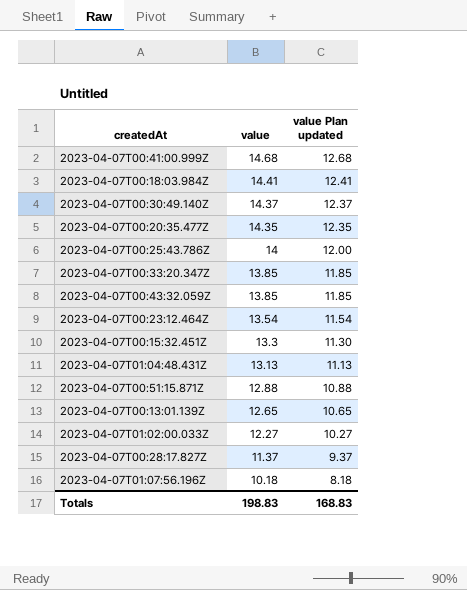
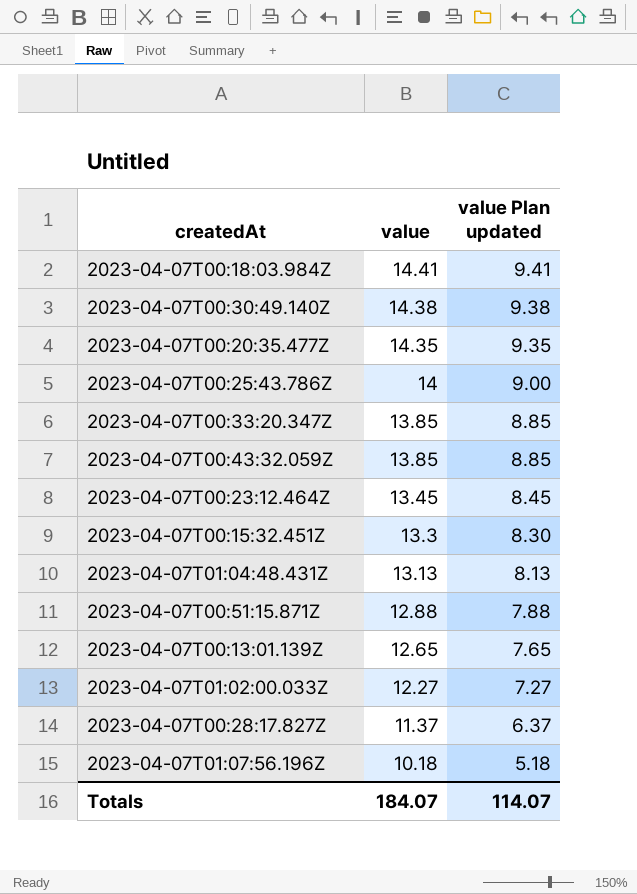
column value Plan updated | formula: [value] - 2 -> [value] - 5
row 2023-04-07T00:41:00.999Z: 14.68 | 12.68 -> none
2023-04-07T00:30:49.140Z | value: 14.37 -> 14.38
2023-04-07T00:23:12.464Z | value: 13.54 -> 13.45
Totals | value: 198.83 -> 184.07
Totals | value Plan updated: 168.83 -> 114.07

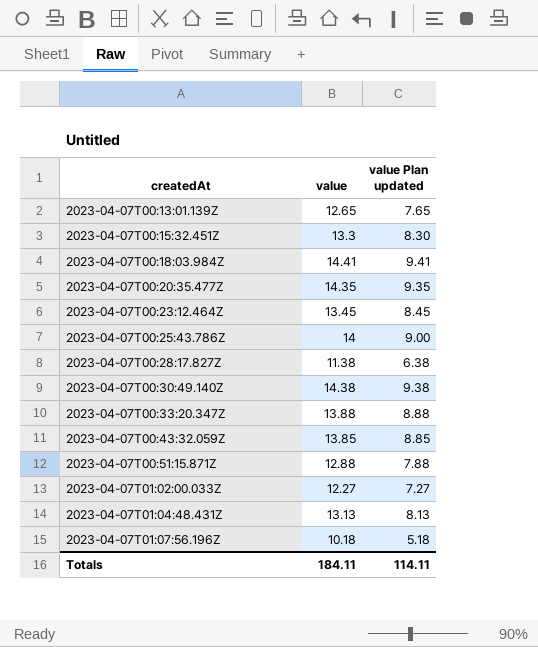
row order: value descending -> createdAt ascending
2023-04-07T00:28:17.827Z | value: 11.37 -> 11.38
2023-04-07T00:28:17.827Z | value Plan updated: 6.37 -> 6.38
2023-04-07T00:33:20.347Z | value: 13.85 -> 13.88
2023-04-07T00:33:20.347Z | value Plan updated: 8.85 -> 8.88
Totals | value: 184.07 -> 184.11
Totals | value Plan updated: 114.07 -> 114.11

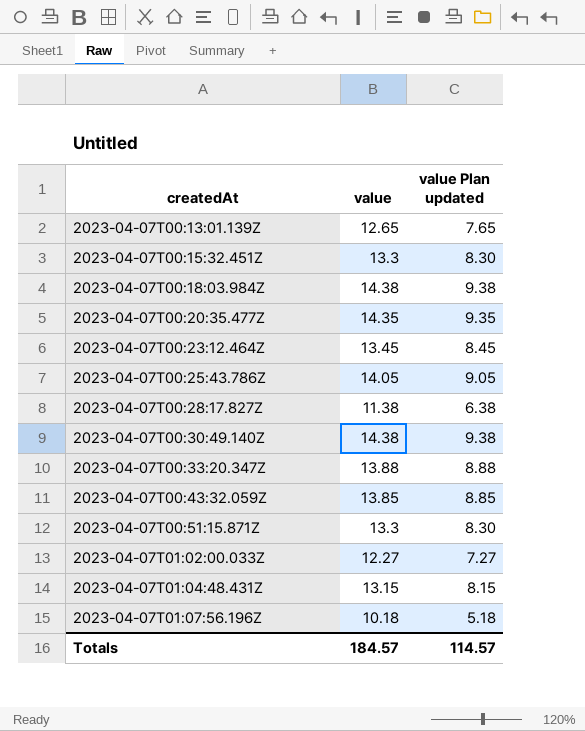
2023-04-07T00:18:03.984Z | value: 14.41 -> 14.38
2023-04-07T00:18:03.984Z | value Plan updated: 9.41 -> 9.38
2023-04-07T00:25:43.786Z | value: 14 -> 14.05
2023-04-07T00:25:43.786Z | value Plan updated: 9.00 -> 9.05
2023-04-07T00:51:15.871Z | value: 12.88 -> 13.3
2023-04-07T00:51:15.871Z | value Plan updated: 7.88 -> 8.30
2023-04-07T01:04:48.431Z | value: 13.13 -> 13.15
2023-04-07T01:04:48.431Z | value Plan updated: 8.13 -> 8.15
Totals | value: 184.11 -> 184.57
Totals | value Plan updated: 114.11 -> 114.57

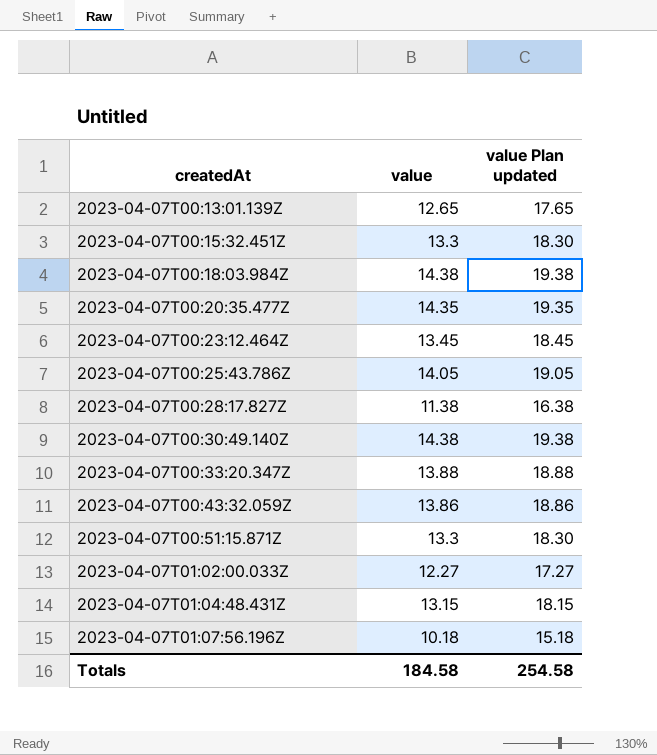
column value Plan updated | formula: [value] - 5 -> [value] + 5
2023-04-07T00:43:32.059Z | value: 13.85 -> 13.86
Totals | value: 184.57 -> 184.58
Totals | value Plan updated: 114.57 -> 254.58

